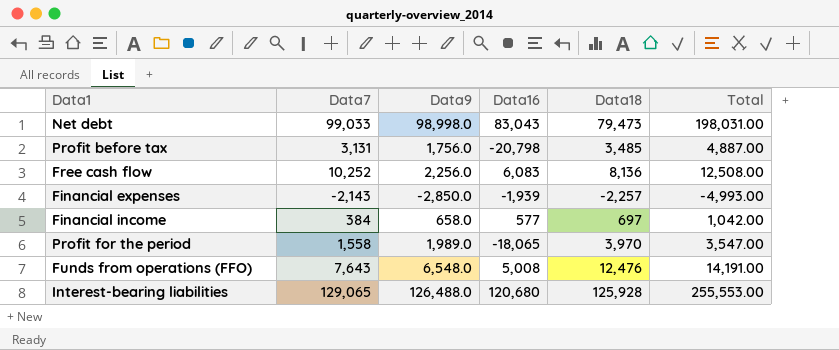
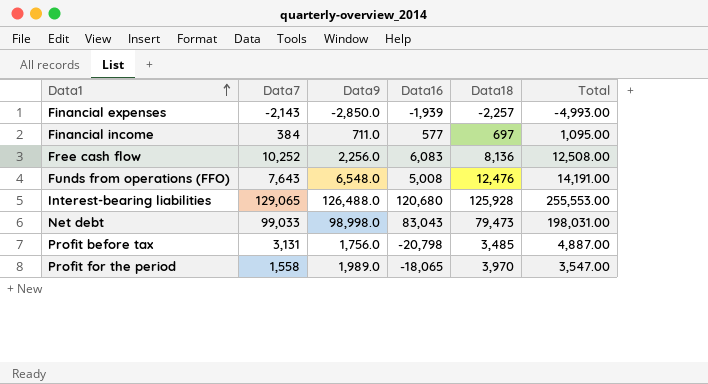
row order: none -> Data1 ascending
Financial income | Data9: 658.0 -> 711.0
Financial income | Total: 1,042.00 -> 1,095.00

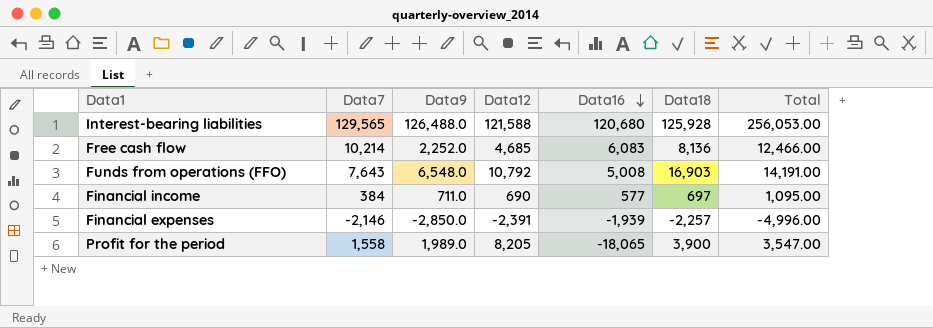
row order: Data1 ascending -> Data16 descending
column Data12 | position: none -> 4
row Net debt: 99,033 | 98,998.0 | 83,043 | 79,473 | 198,031.00 -> none
row Profit before tax: 3,131 | 1,756.0 | -20,798 | 3,485 | 4,887.00 -> none
Interest-bearing liabilities | Data7: 129,065 -> 129,565
Interest-bearing liabilities | Total: 255,553.00 -> 256,053.00
Free cash flow | Data7: 10,252 -> 10,214
Free cash flow | Data9: 2,256.0 -> 2,252.0
Free cash flow | Total: 12,508.00 -> 12,466.00
Funds from operations (FFO) | Data18: 12,476 -> 16,903
Financial expenses | Data7: -2,143 -> -2,146
Financial expenses | Total: -4,993.00 -> -4,996.00
Profit for the period | Data18: 3,970 -> 3,900

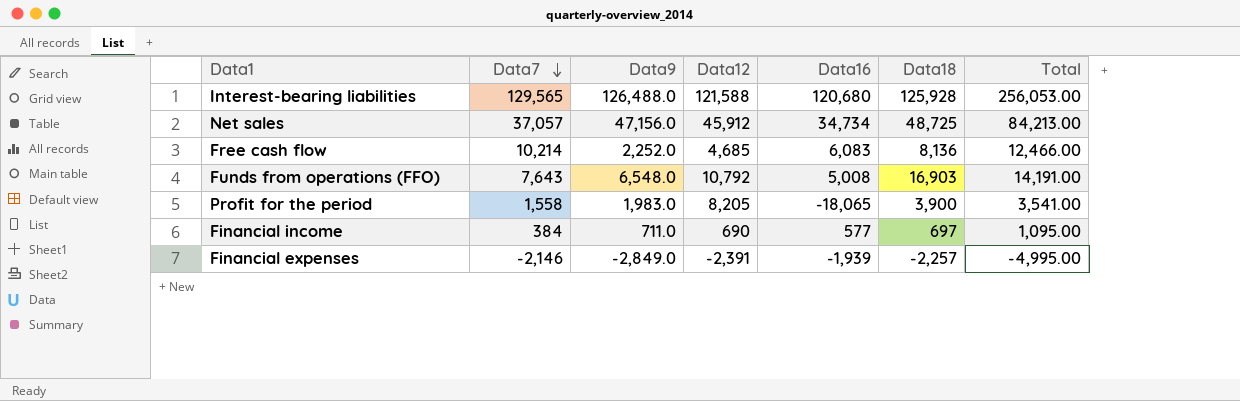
row order: Data16 descending -> Data7 descending
row Net sales: none -> 37,057 | 47,156.0 | 45,912 | 34,734 | 48,725 | 84,213.00
Profit for the period | Data9: 1,989.0 -> 1,983.0
Profit for the period | Total: 3,547.00 -> 3,541.00
Financial expenses | Data9: -2,850.0 -> -2,849.0
Financial expenses | Total: -4,996.00 -> -4,995.00

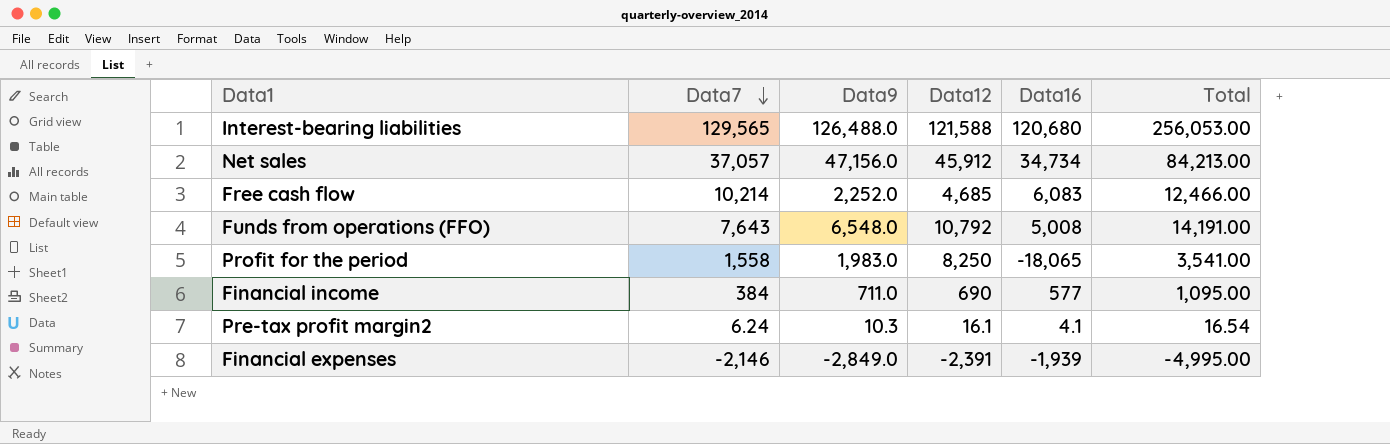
column Data18 | position: 6 -> none
Profit for the period | Data12: 8,205 -> 8,250
row Pre-tax profit margin2: none -> 6.24 | 10.3 | 16.1 | 4.1 | 16.54

